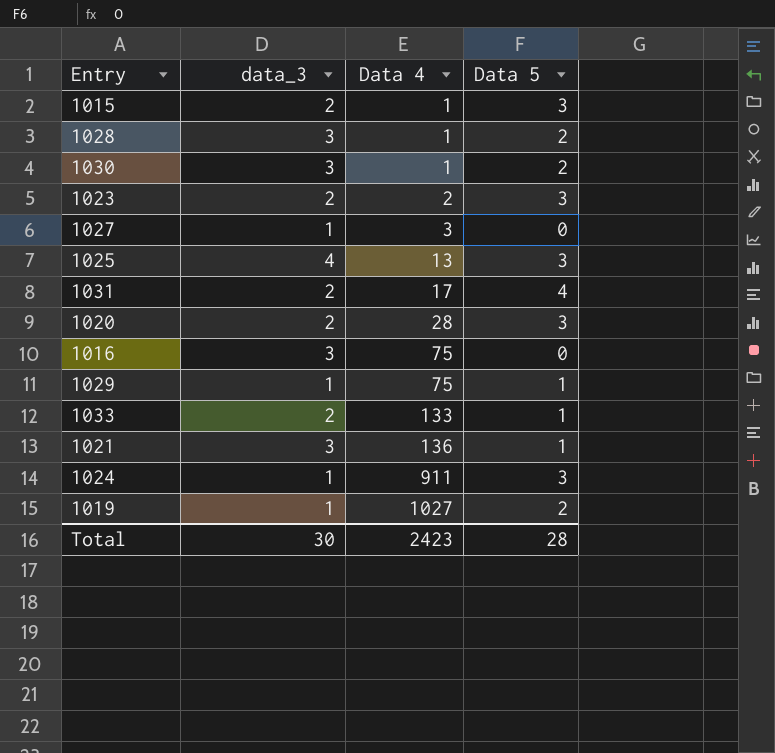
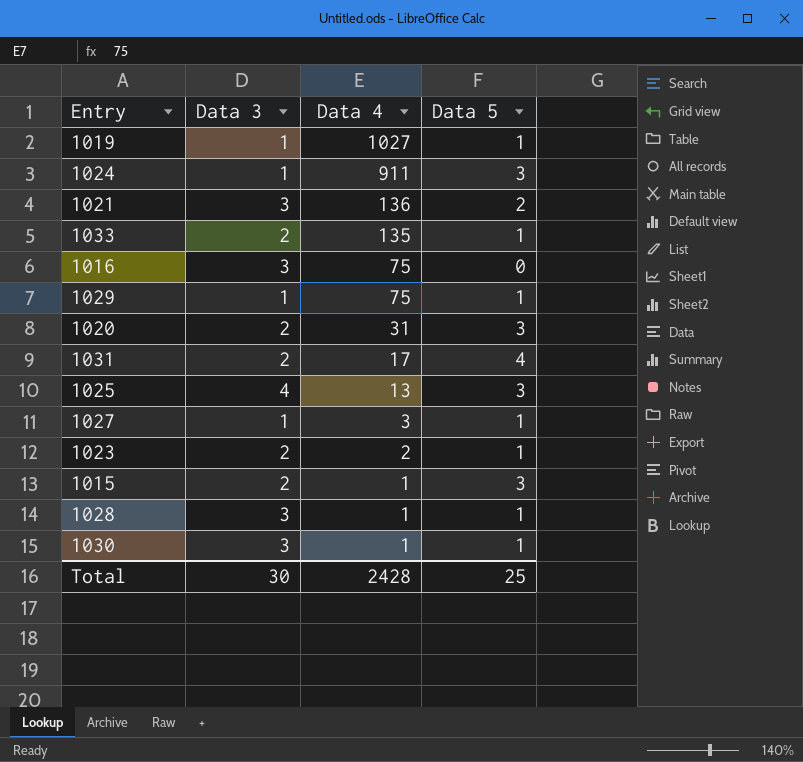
row order: Data 4 ascending -> Data 4 descending
column name: data_3 -> Data 3
1019 | Data 5: 2 -> 1
1021 | Data 5: 1 -> 2
1033 | Data 4: 133 -> 135
1020 | Data 4: 28 -> 31
1027 | Data 5: 0 -> 1
1023 | Data 5: 3 -> 1
1028 | Data 5: 2 -> 1
1030 | Data 5: 2 -> 1
Total | Data 4: 2423 -> 2428
Total | Data 5: 28 -> 25

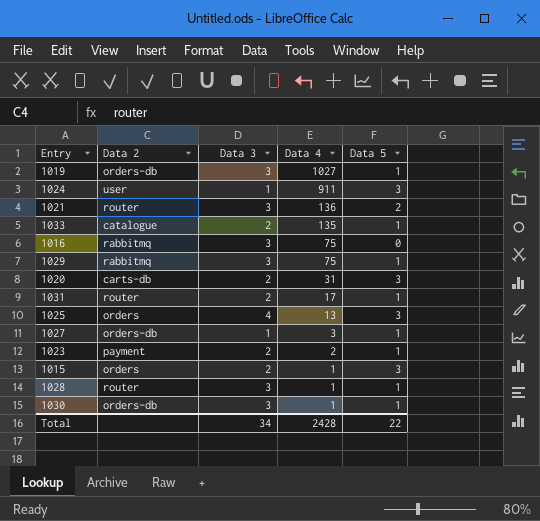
column Data 2 | position: none -> 2
1019 | Data 3: 1 -> 3
1029 | Data 3: 1 -> 3
1031 | Data 5: 4 -> 1
Total | Data 3: 30 -> 34
Total | Data 5: 25 -> 22

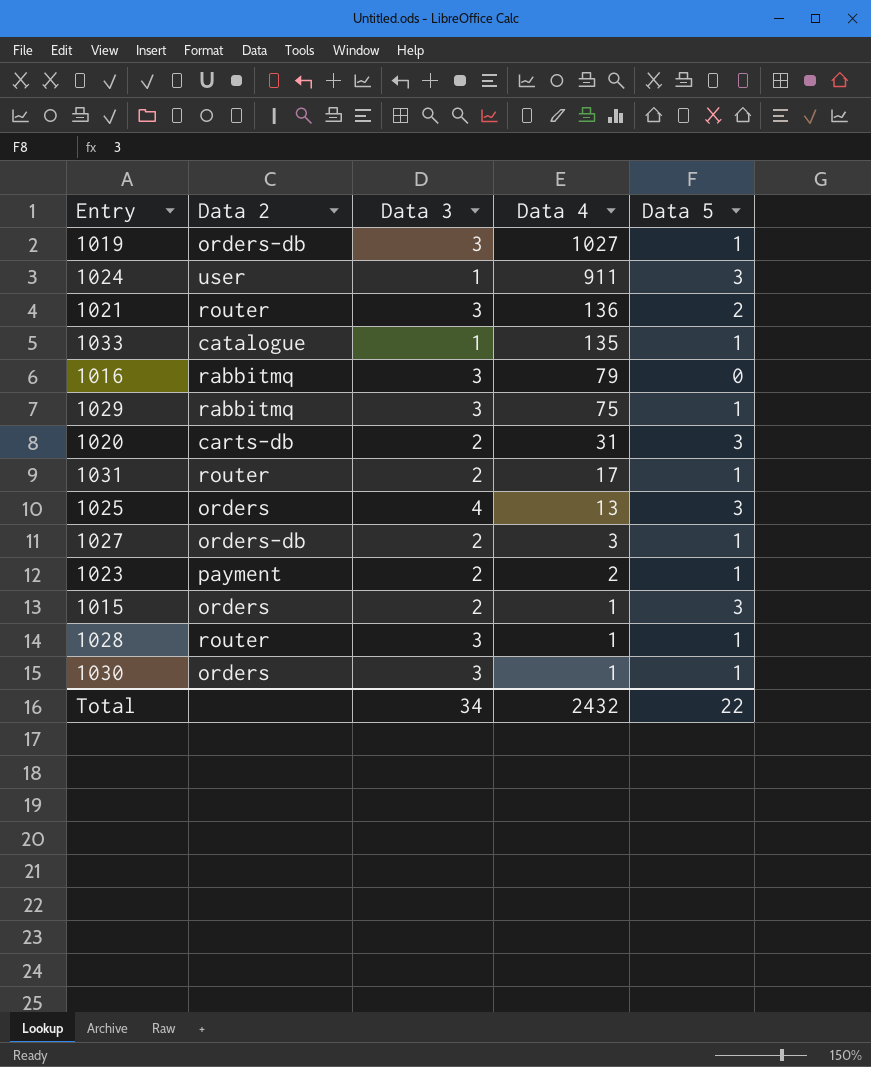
1033 | Data 3: 2 -> 1
1016 | Data 4: 75 -> 79
1027 | Data 3: 1 -> 2
1030 | Data 2: orders-db -> orders
Total | Data 4: 2428 -> 2432

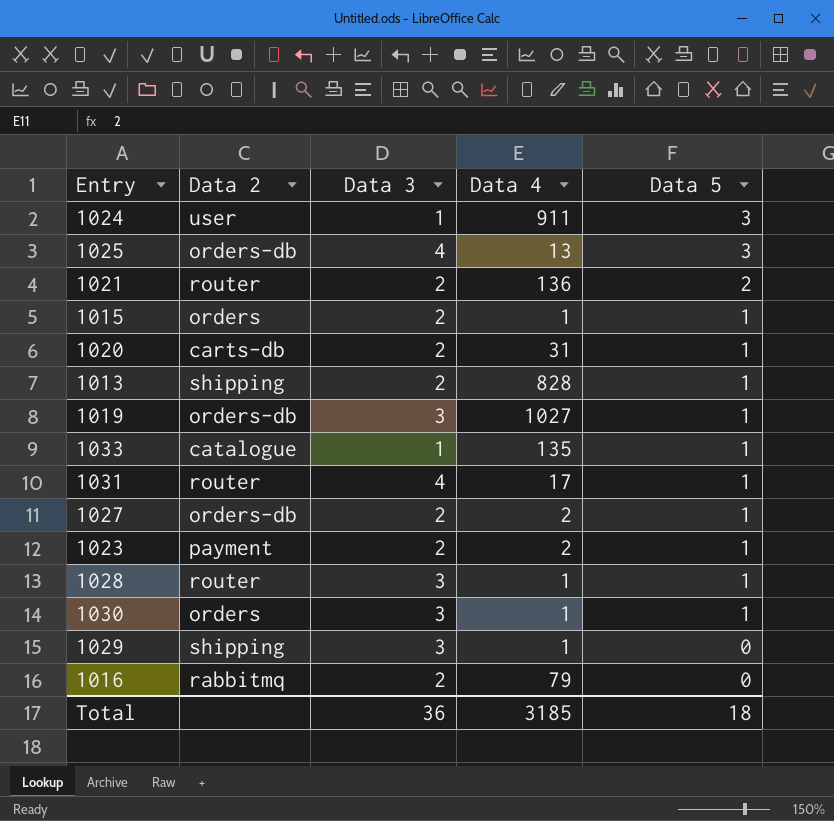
row order: Data 4 descending -> Data 5 descending
1025 | Data 2: orders -> orders-db
1021 | Data 3: 3 -> 2
1015 | Data 5: 3 -> 1
1020 | Data 5: 3 -> 1
row 1013: none -> shipping | 2 | 828 | 1
1031 | Data 3: 2 -> 4
1027 | Data 4: 3 -> 2
1029 | Data 2: rabbitmq -> shipping
1029 | Data 4: 75 -> 1
1029 | Data 5: 1 -> 0
1016 | Data 3: 3 -> 2
Total | Data 3: 34 -> 36
Total | Data 4: 2432 -> 3185
Total | Data 5: 22 -> 18

